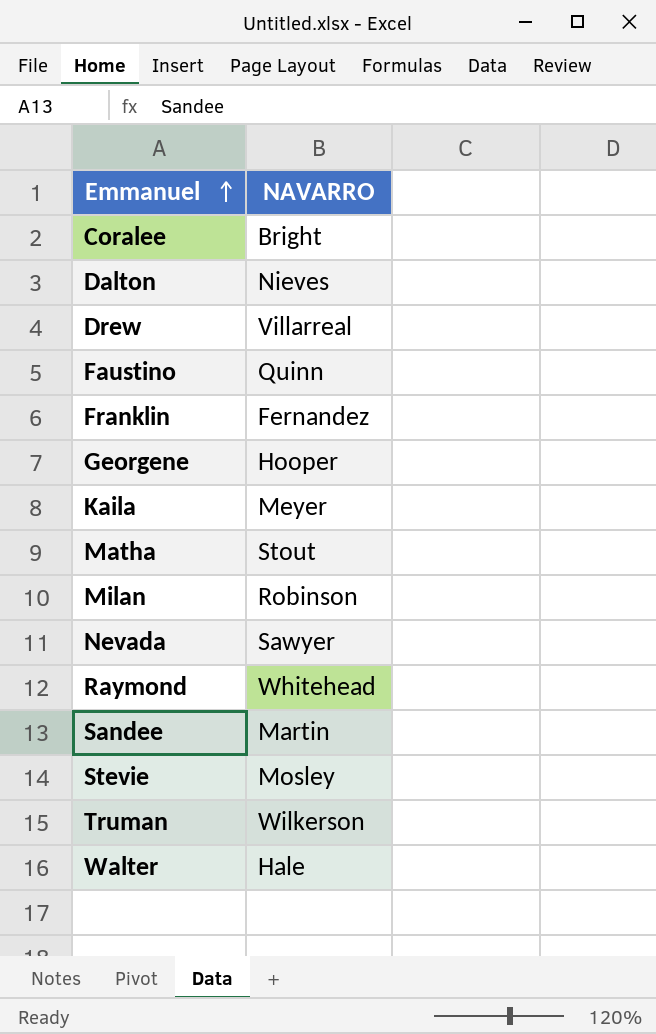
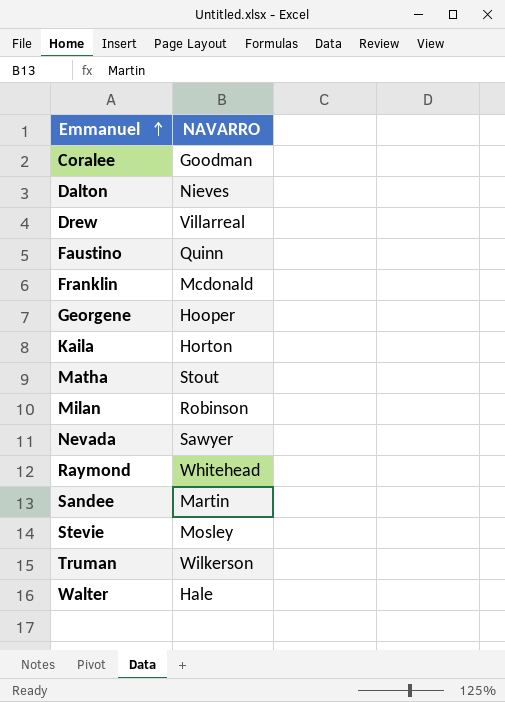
Coralee | NAVARRO: Bright -> Goodman
Franklin | NAVARRO: Fernandez -> Mcdonald
Kaila | NAVARRO: Meyer -> Horton

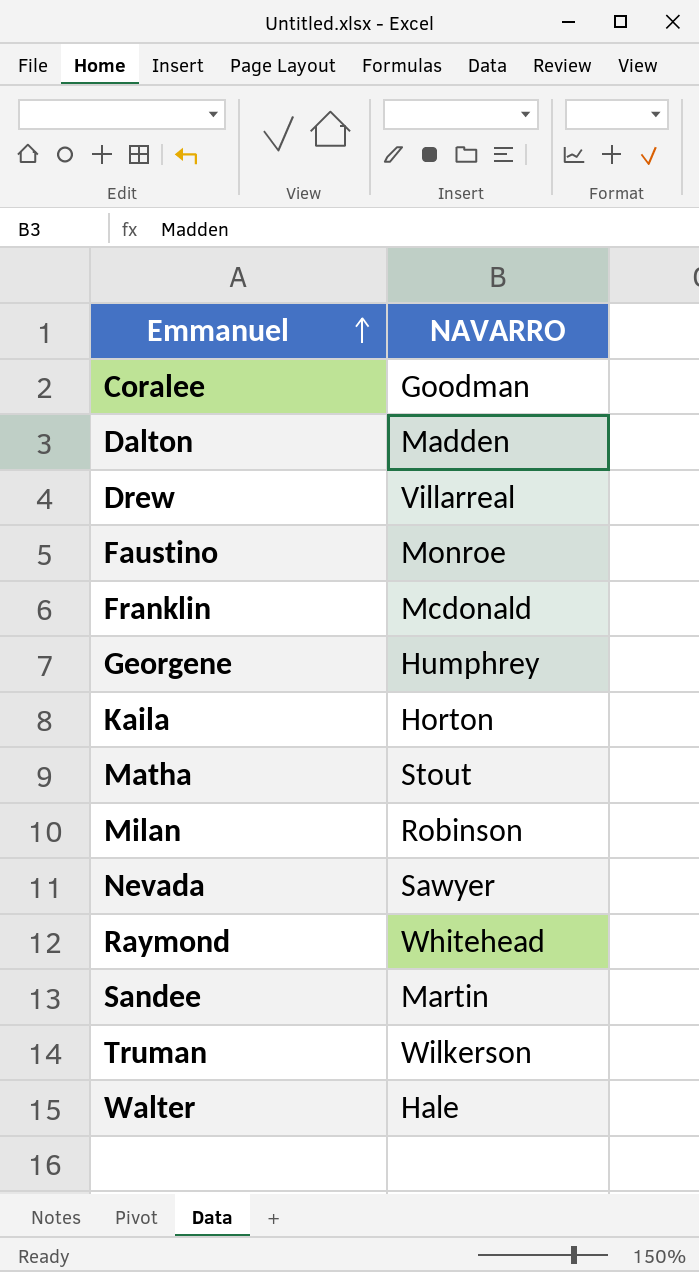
row Stevie: Mosley -> none
Dalton | NAVARRO: Nieves -> Madden
Faustino | NAVARRO: Quinn -> Monroe
Georgene | NAVARRO: Hooper -> Humphrey

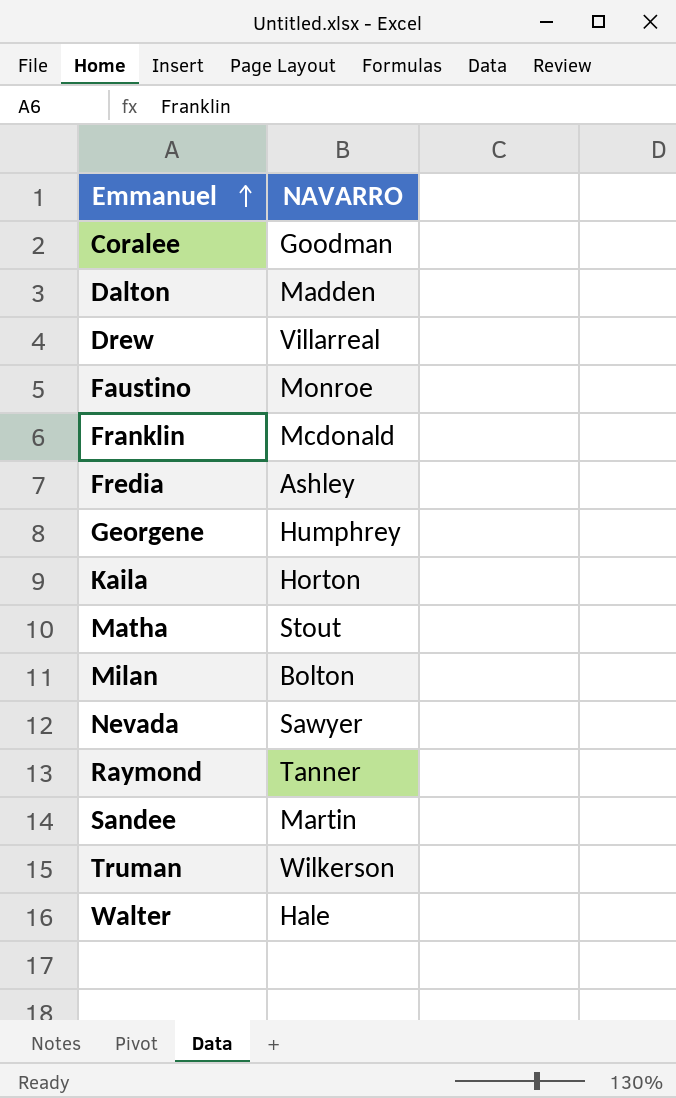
row Fredia: none -> Ashley
Milan | NAVARRO: Robinson -> Bolton
Raymond | NAVARRO: Whitehead -> Tanner

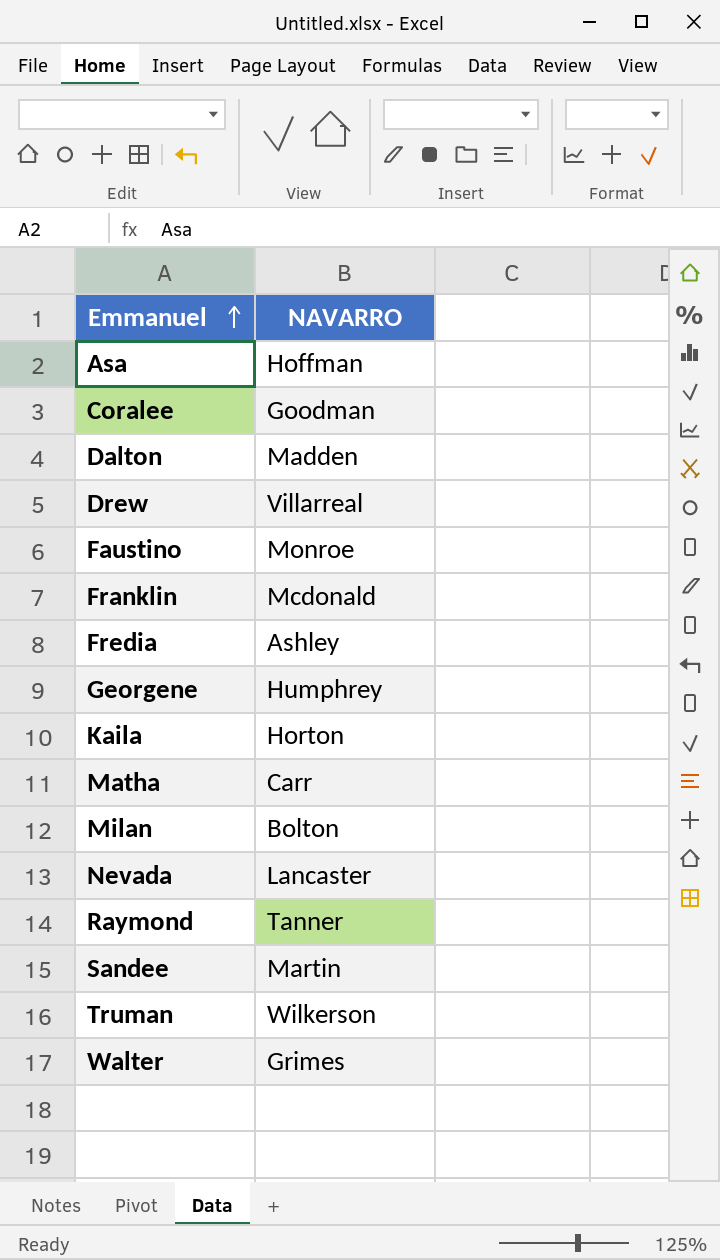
row Asa: none -> Hoffman
Matha | NAVARRO: Stout -> Carr
Nevada | NAVARRO: Sawyer -> Lancaster
Walter | NAVARRO: Hale -> Grimes

